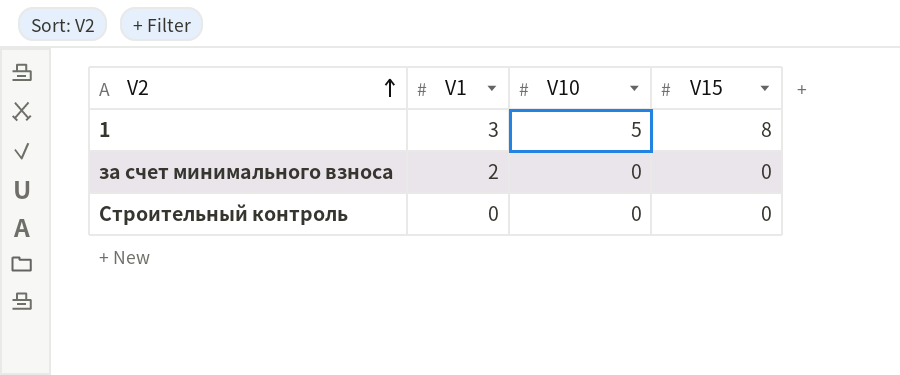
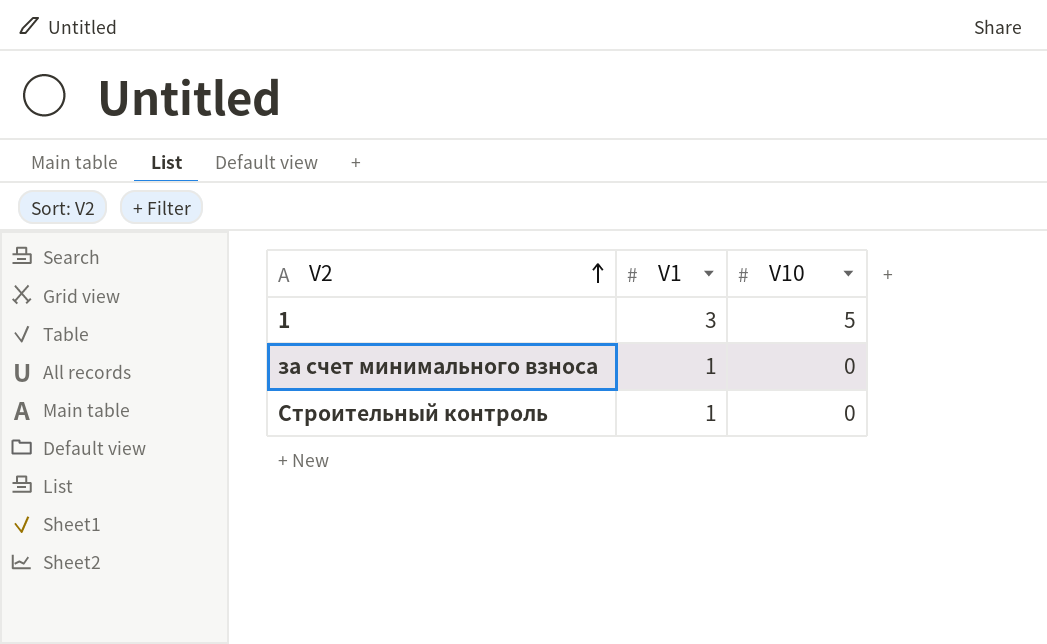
column V15 | position: 4 -> none
за счет минимального взноса | V1: 2 -> 1
Строительный контроль | V1: 0 -> 1

